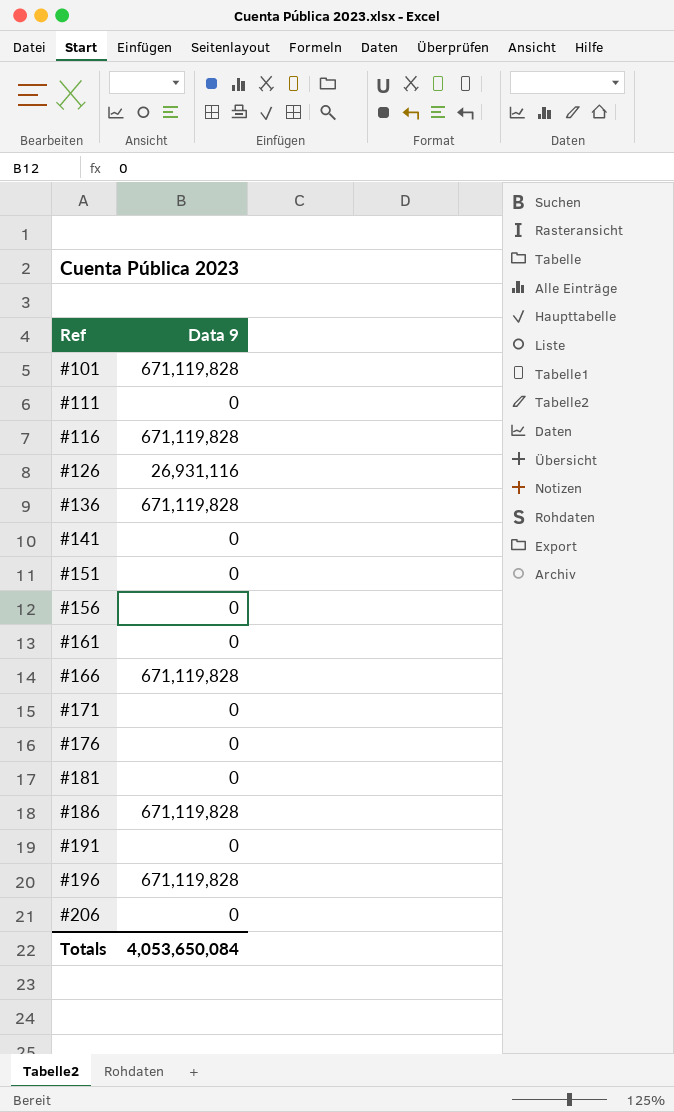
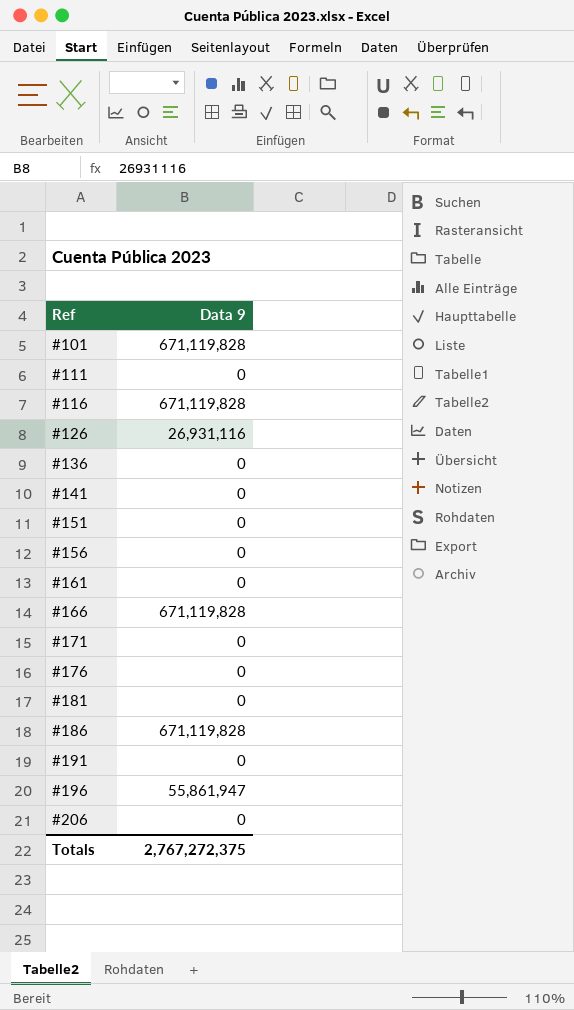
#136 | Data 9: 671,119,828 -> 0
#196 | Data 9: 671,119,828 -> 55,861,947
Totals | Data 9: 4,053,650,084 -> 2,767,272,375

